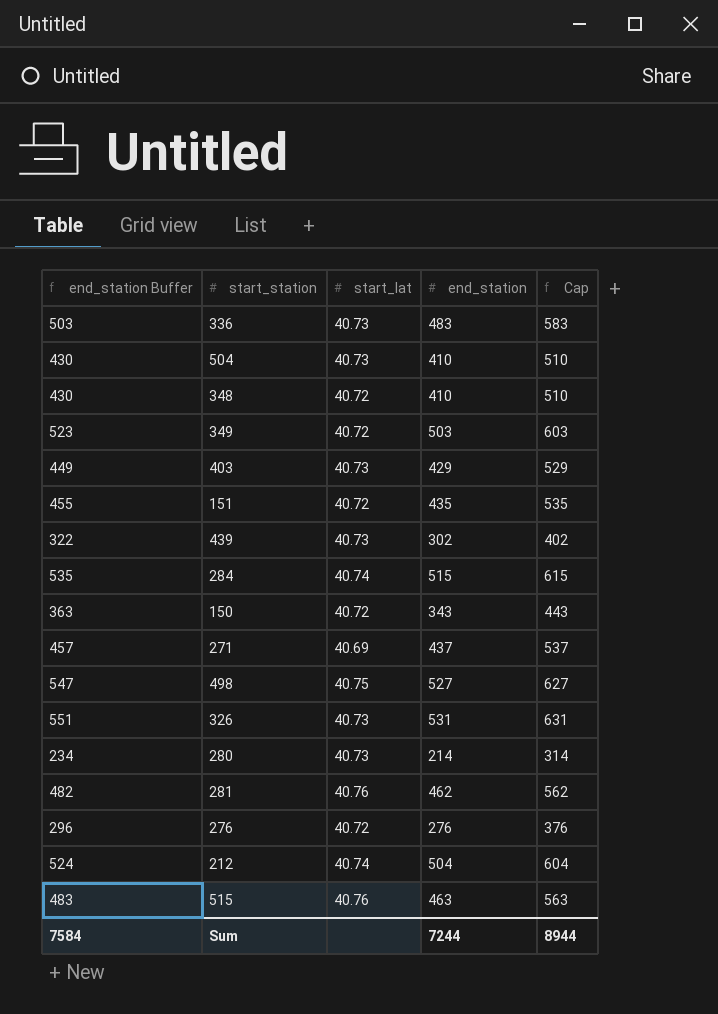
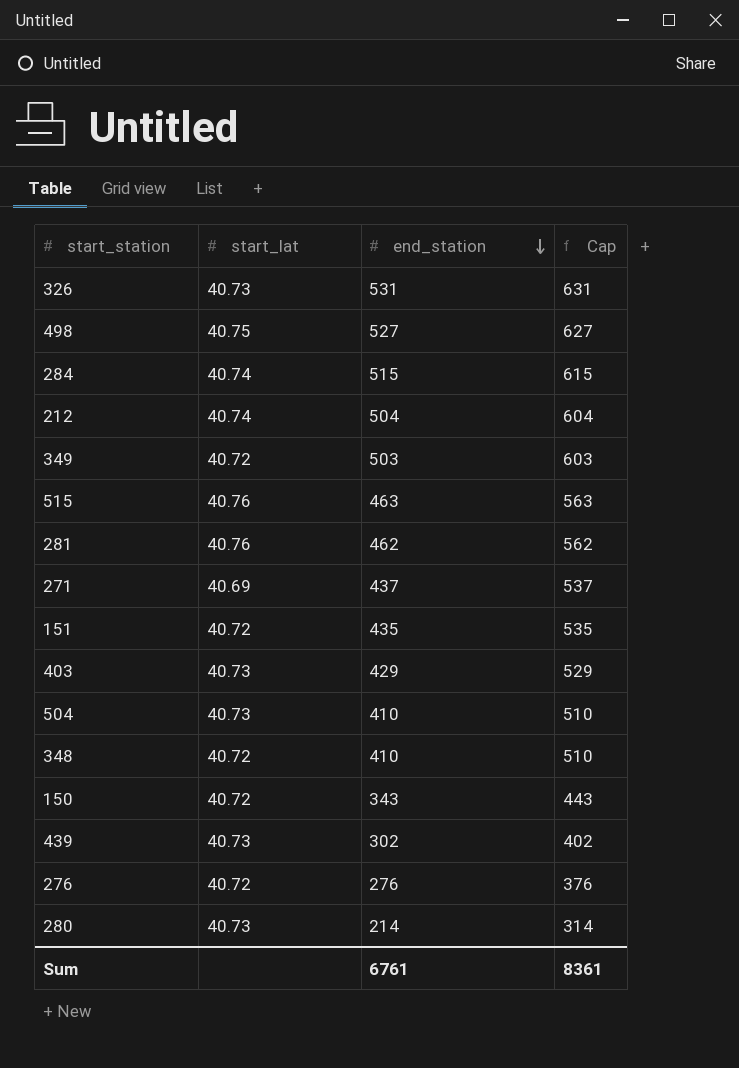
row order: none -> end_station descending
column end_station Buffer | formula: [end_station] + 20 -> none
row 336: 503 | 40.73 | 483 | 583 -> none
Sum | end_station: 7244 -> 6761
Sum | Cap: 8944 -> 8361

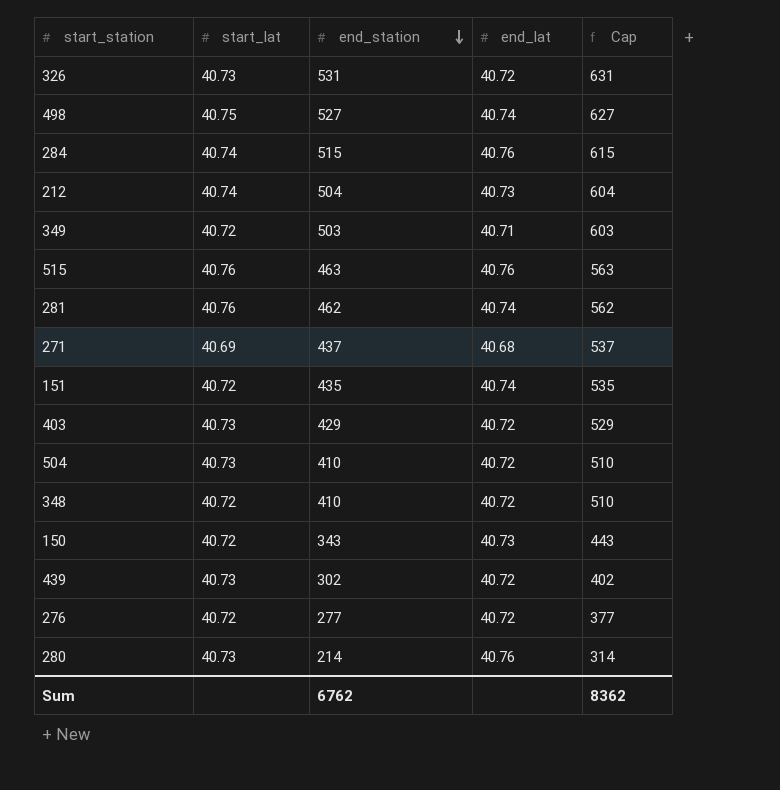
column end_lat | position: none -> 4
276 | end_station: 276 -> 277
276 | Cap: 376 -> 377
Sum | end_station: 6761 -> 6762
Sum | Cap: 8361 -> 8362

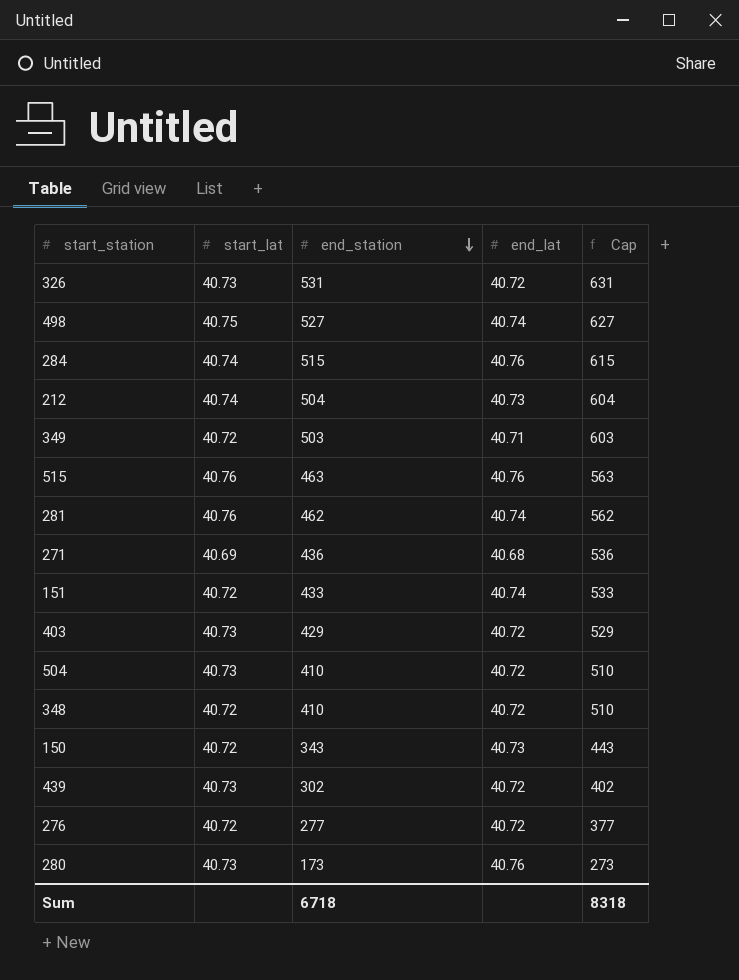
271 | end_station: 437 -> 436
271 | Cap: 537 -> 536
151 | end_station: 435 -> 433
151 | Cap: 535 -> 533
280 | end_station: 214 -> 173
280 | Cap: 314 -> 273
Sum | end_station: 6762 -> 6718
Sum | Cap: 8362 -> 8318

